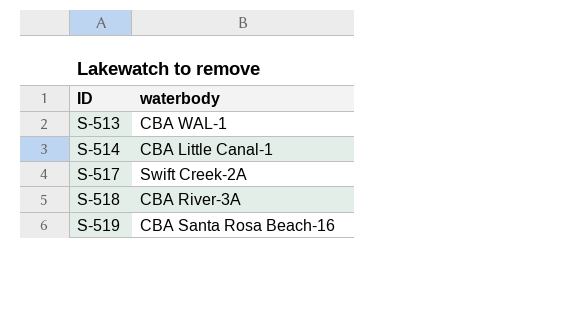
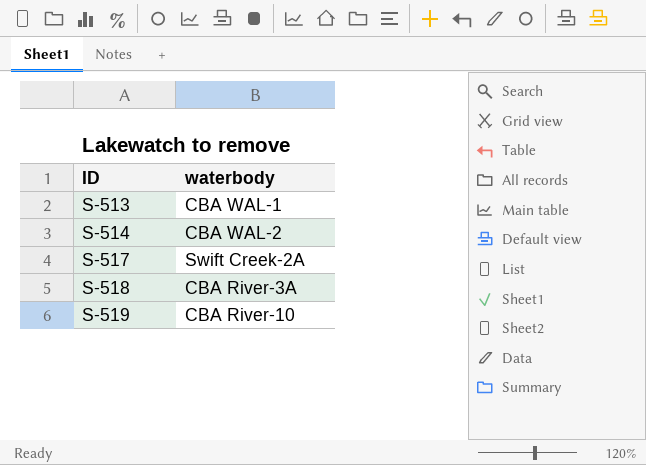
S-514 | waterbody: CBA Little Canal-1 -> CBA WAL-2
S-519 | waterbody: CBA Santa Rosa Beach-16 -> CBA River-10

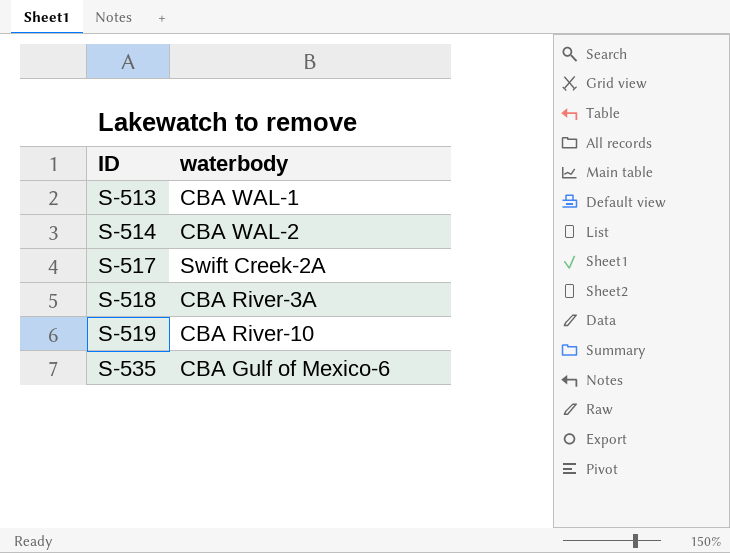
row S-535: none -> CBA Gulf of Mexico-6

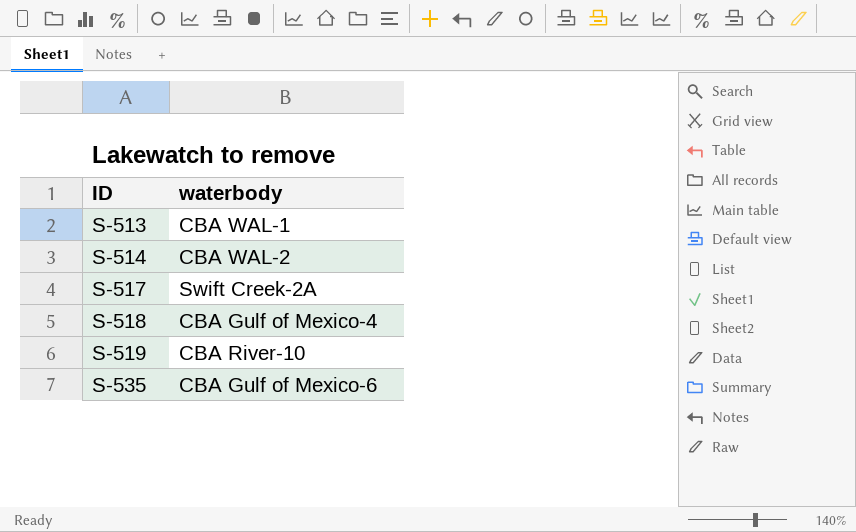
S-518 | waterbody: CBA River-3A -> CBA Gulf of Mexico-4

